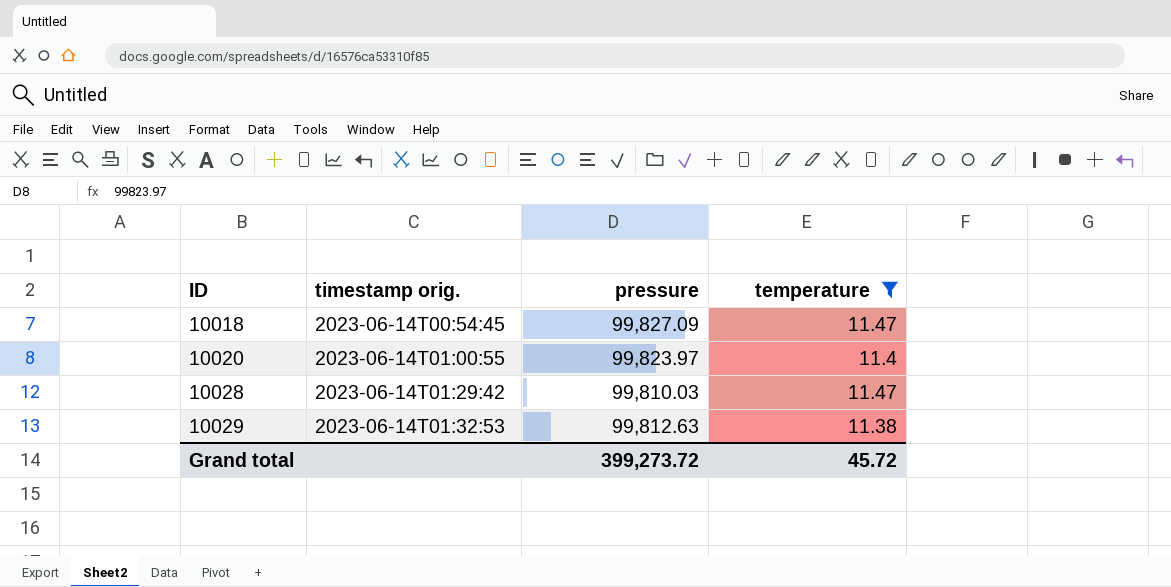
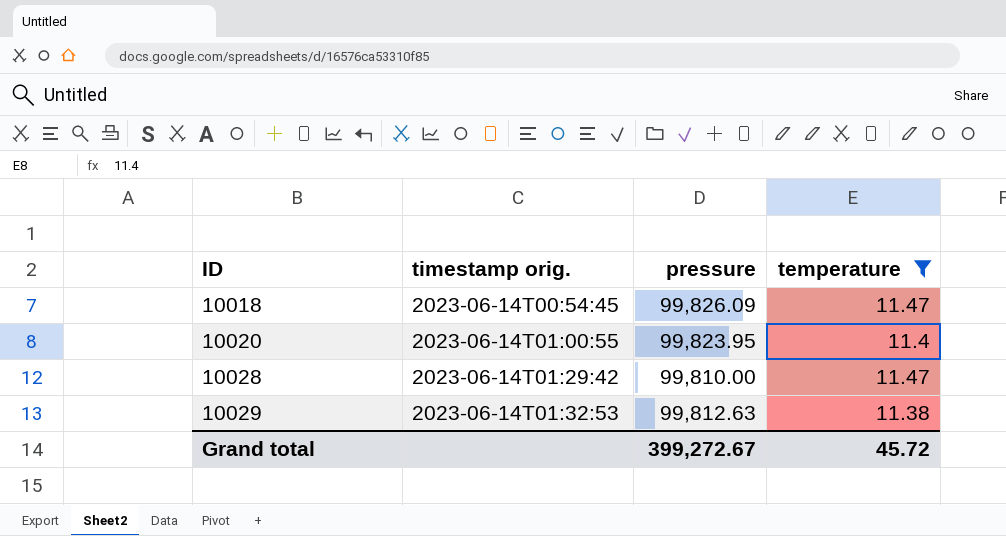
10018 | pressure: 99,827.09 -> 99,826.09
10020 | pressure: 99,823.97 -> 99,823.95
10028 | pressure: 99,810.03 -> 99,810.00
Grand total | pressure: 399,273.72 -> 399,272.67

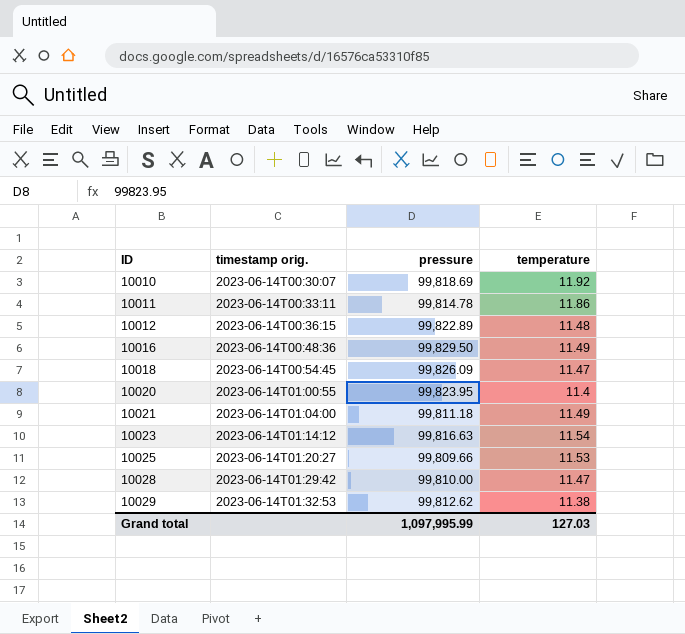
filter: temperature <= 11.47 -> none
10029 | pressure: 99,812.63 -> 99,812.62
Grand total | pressure: 399,272.67 -> 1,097,995.99
Grand total | temperature: 45.72 -> 127.03

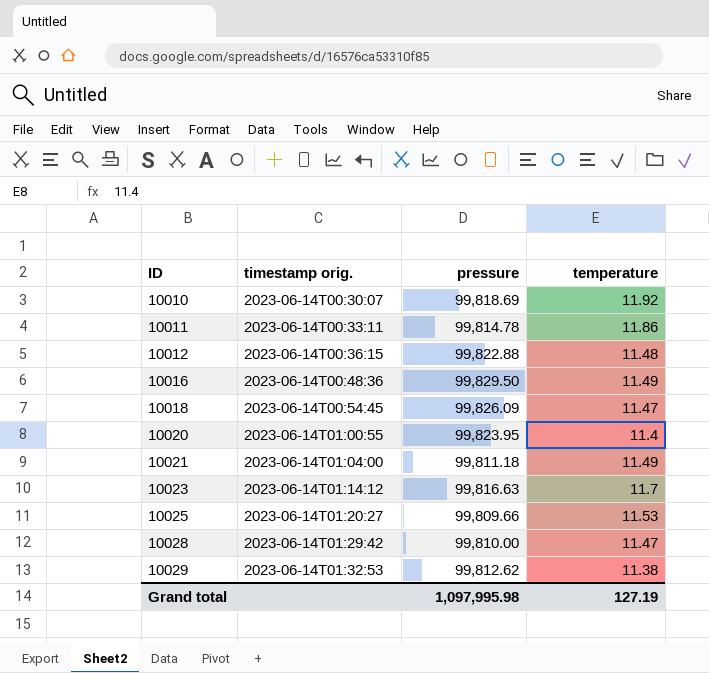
10012 | pressure: 99,822.89 -> 99,822.88
10023 | temperature: 11.54 -> 11.7
Grand total | pressure: 1,097,995.99 -> 1,097,995.98
Grand total | temperature: 127.03 -> 127.19

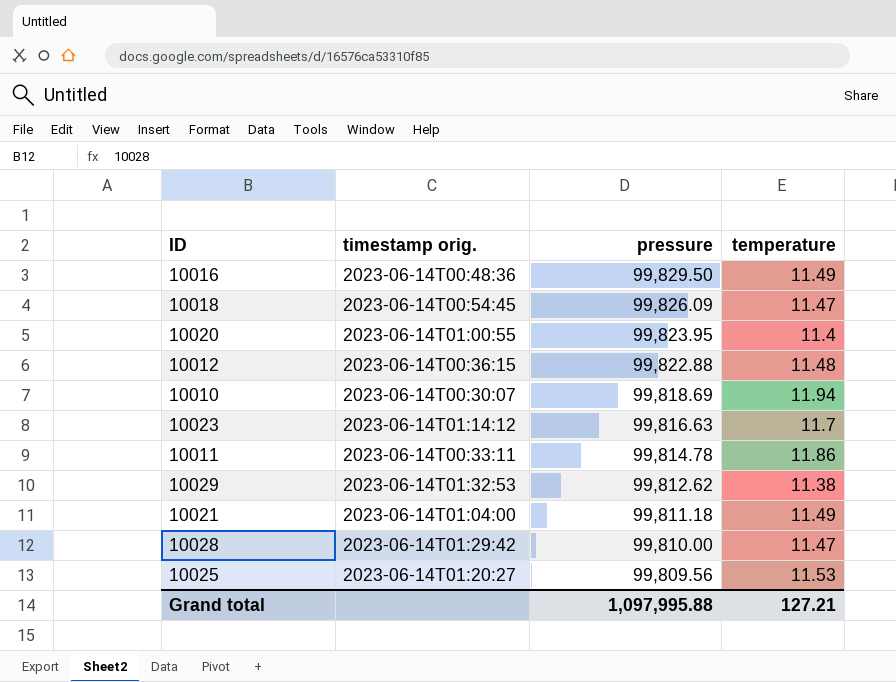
row order: ID ascending -> pressure descending
10010 | temperature: 11.92 -> 11.94
10025 | pressure: 99,809.66 -> 99,809.56
Grand total | pressure: 1,097,995.98 -> 1,097,995.88
Grand total | temperature: 127.19 -> 127.21

